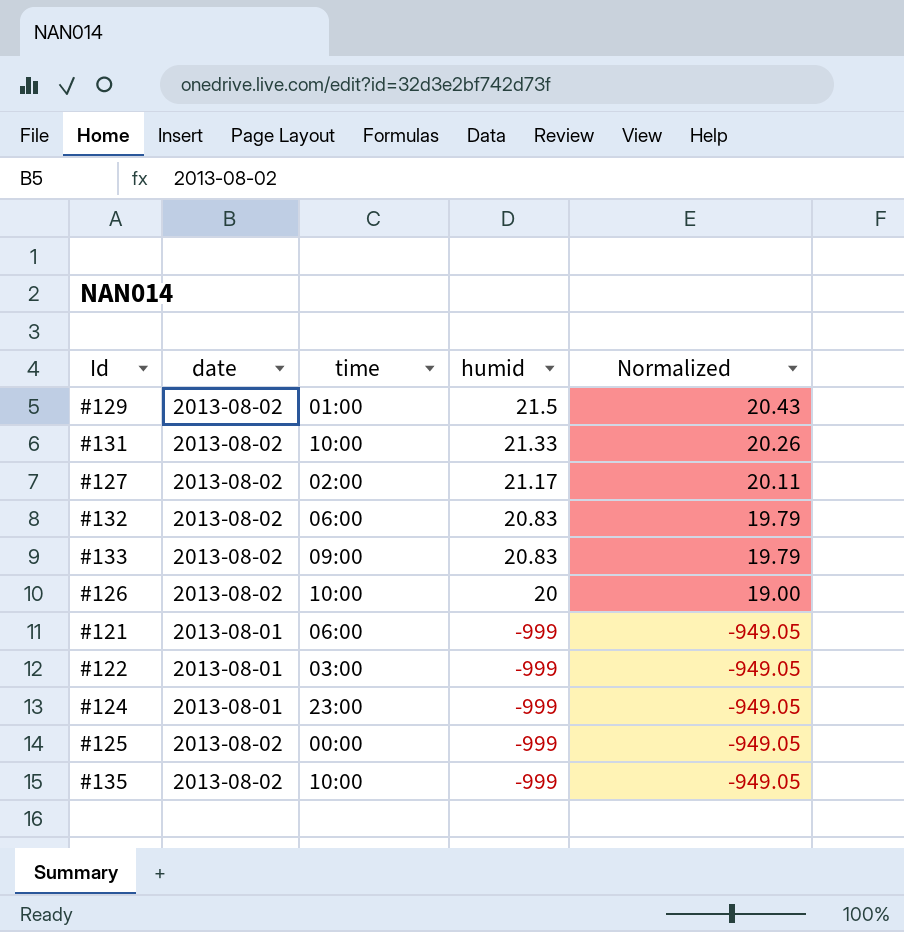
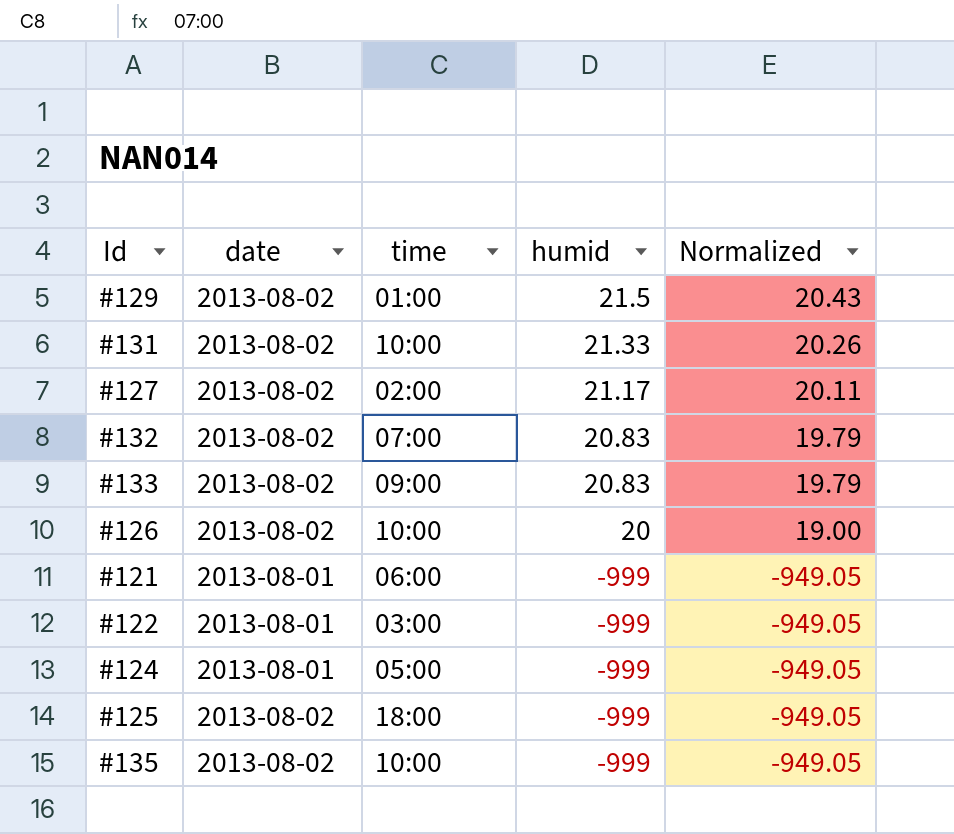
#132 | time: 06:00 -> 07:00
#124 | time: 23:00 -> 05:00
#125 | time: 00:00 -> 18:00

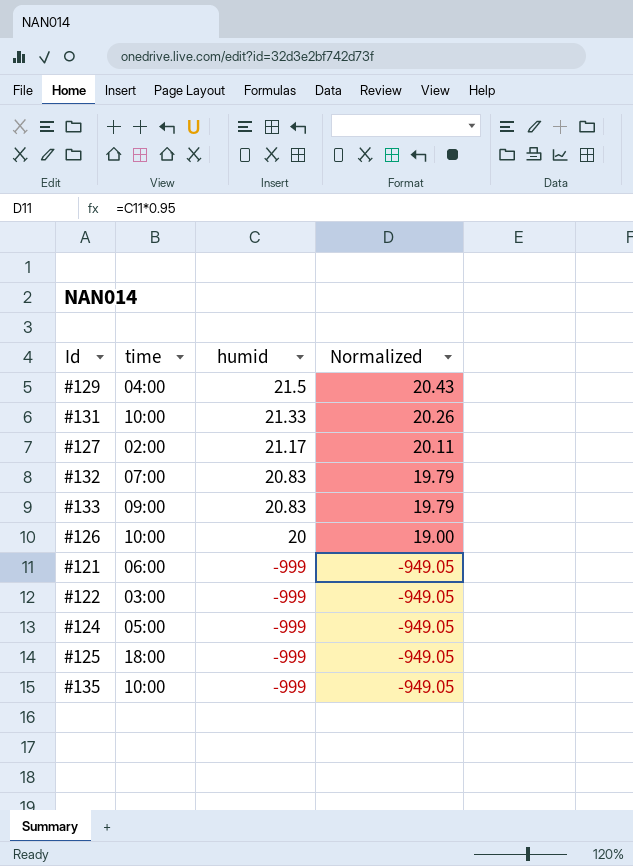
column date | position: 2 -> none
#129 | time: 01:00 -> 04:00

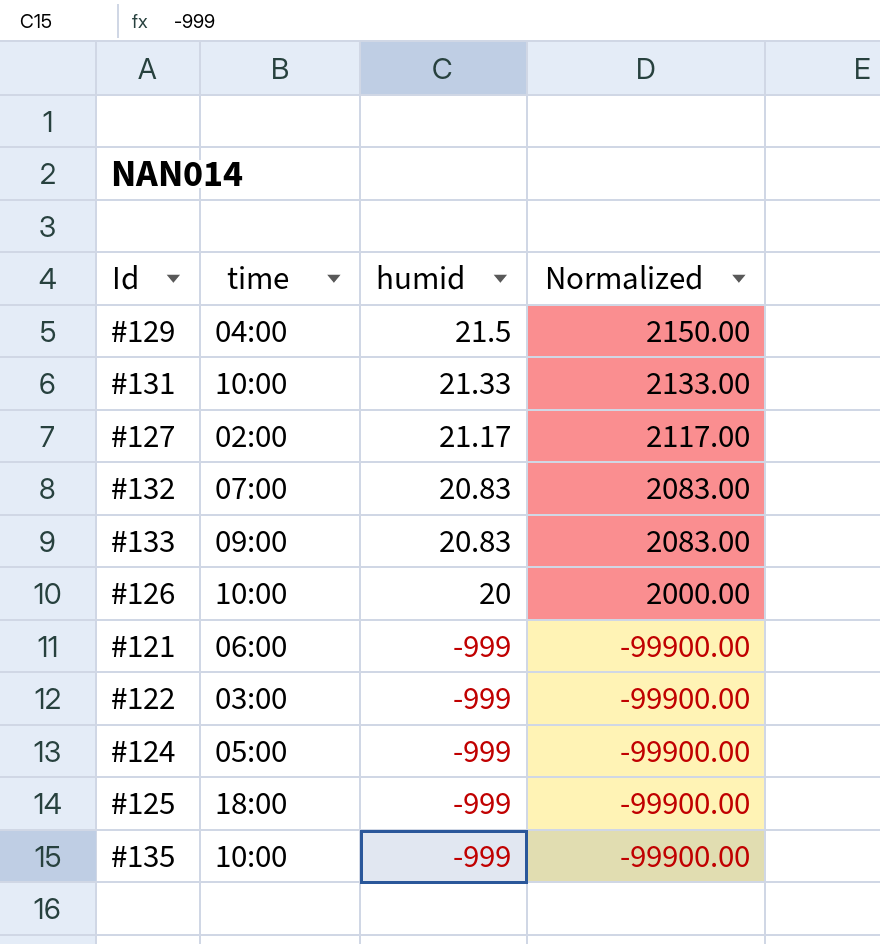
column Normalized | formula: [humid] * 0.95 -> [humid] * 100

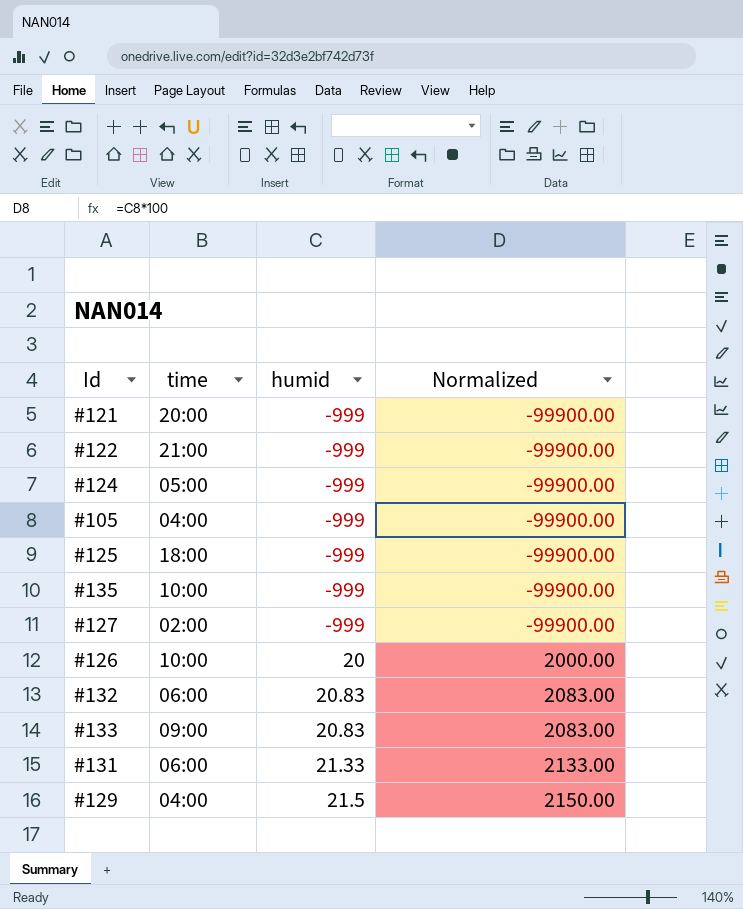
row order: humid descending -> humid ascending
#121 | time: 06:00 -> 20:00
#122 | time: 03:00 -> 21:00
row #105: none -> 04:00 | -999 | -99900.00
#127 | humid: 21.17 -> -999
#127 | Normalized: 2117.00 -> -99900.00
#132 | time: 07:00 -> 06:00
#131 | time: 10:00 -> 06:00

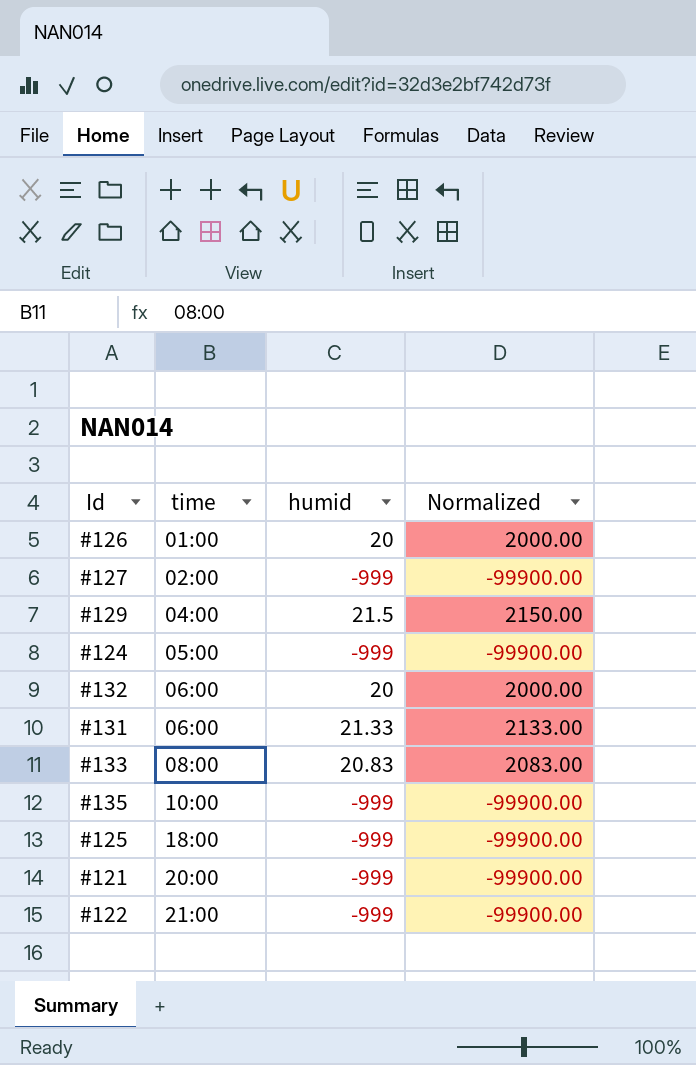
row order: humid ascending -> time ascending
row #105: 04:00 | -999 | -99900.00 -> none
#126 | time: 10:00 -> 01:00
#132 | humid: 20.83 -> 20
#132 | Normalized: 2083.00 -> 2000.00
#133 | time: 09:00 -> 08:00

